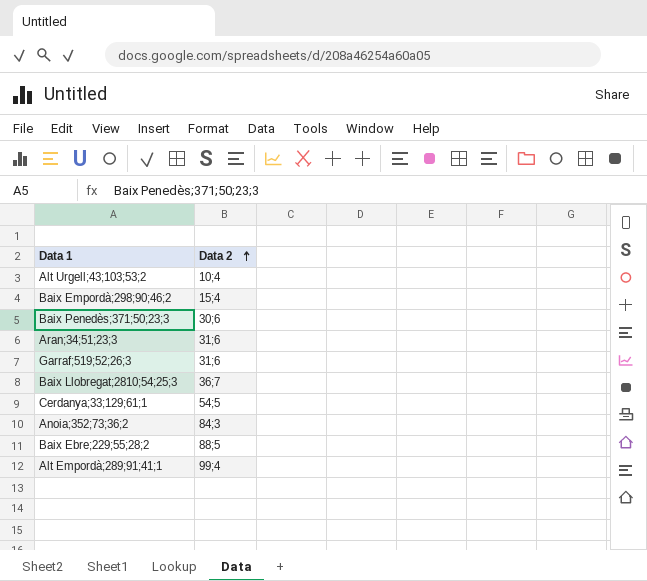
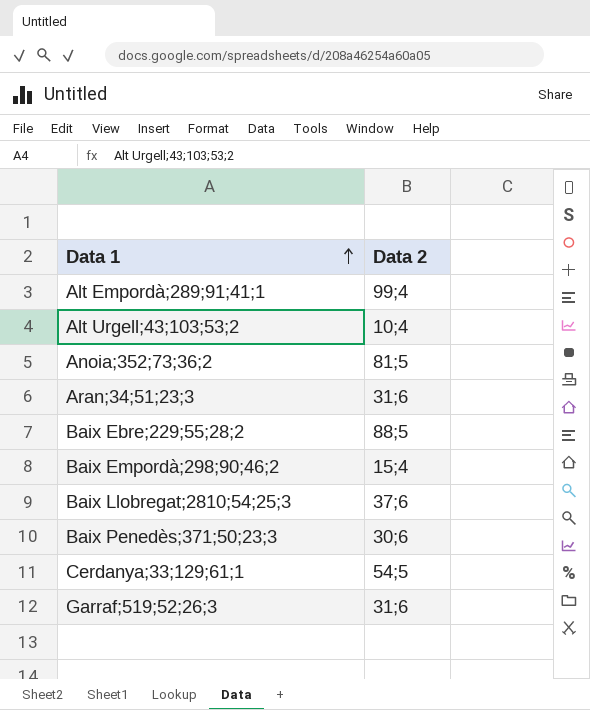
row order: Data 2 ascending -> Data 1 ascending
Anoia;352;73;36;2 | Data 2: 84;3 -> 81;5
Baix Llobregat;2810;54;25;3 | Data 2: 36;7 -> 37;6

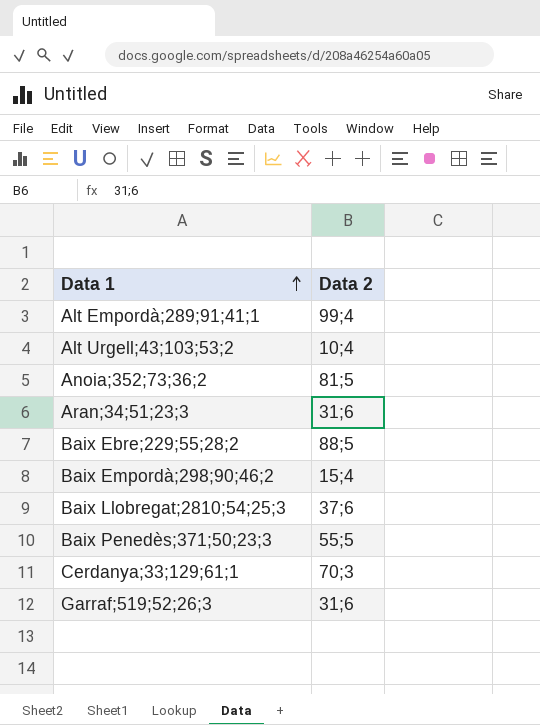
Baix Penedès;371;50;23;3 | Data 2: 30;6 -> 55;5
Cerdanya;33;129;61;1 | Data 2: 54;5 -> 70;3

